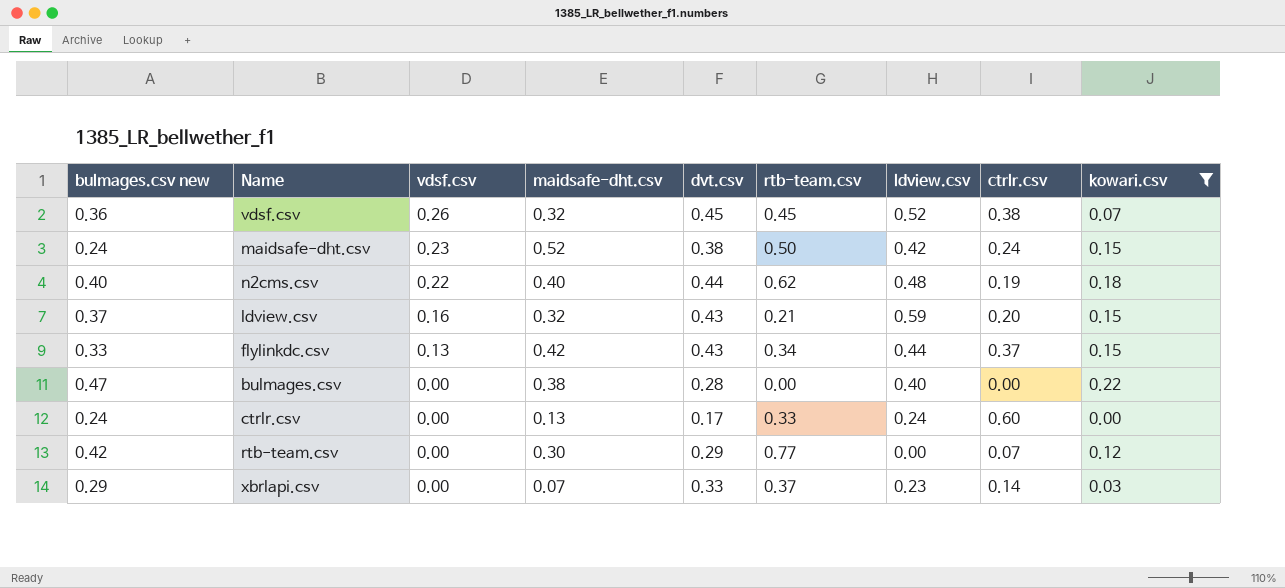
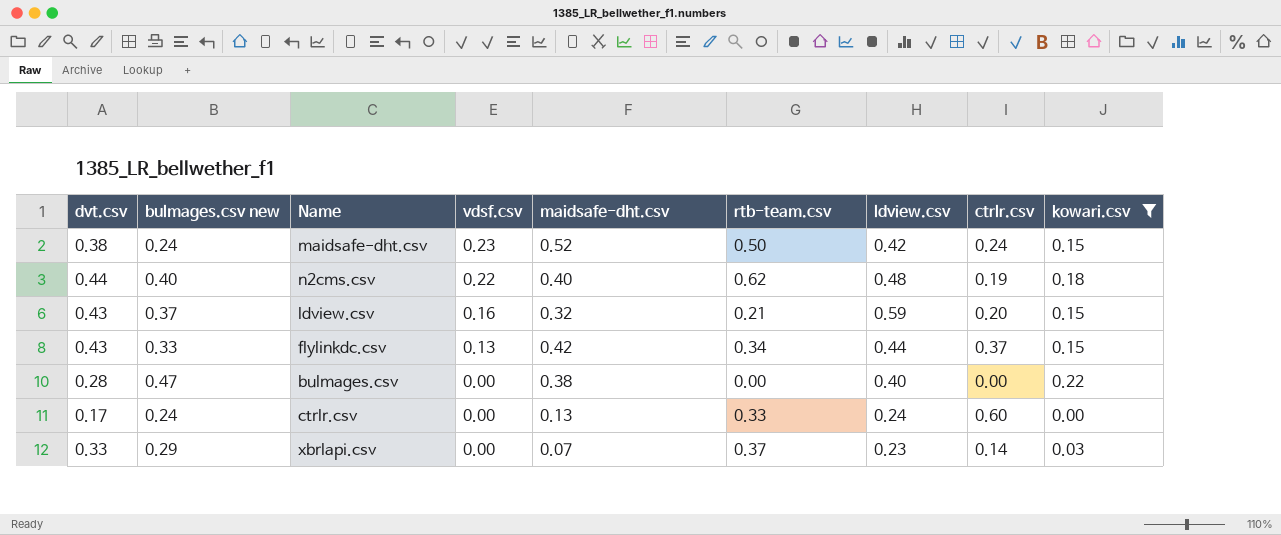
column dvt.csv | position: 5 -> 1
row vdsf.csv: 0.36 | 0.26 | 0.32 | 0.45 | 0.45 | 0.52 | 0.38 | 0.07 -> none
row rtb-team.csv: 0.42 | 0.00 | 0.30 | 0.29 | 0.77 | 0.00 | 0.07 | 0.12 -> none

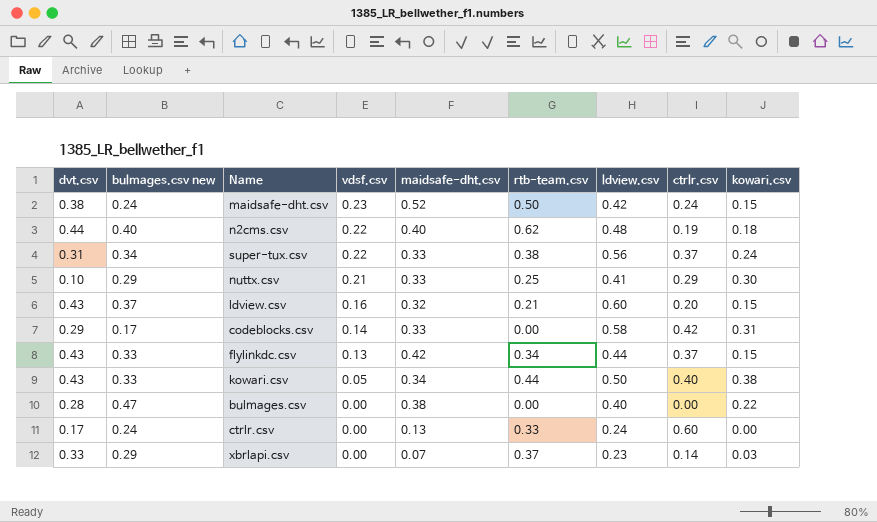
filter: kowari.csv <= 0.22 -> none
ldview.csv | ldview.csv: 0.59 -> 0.60

